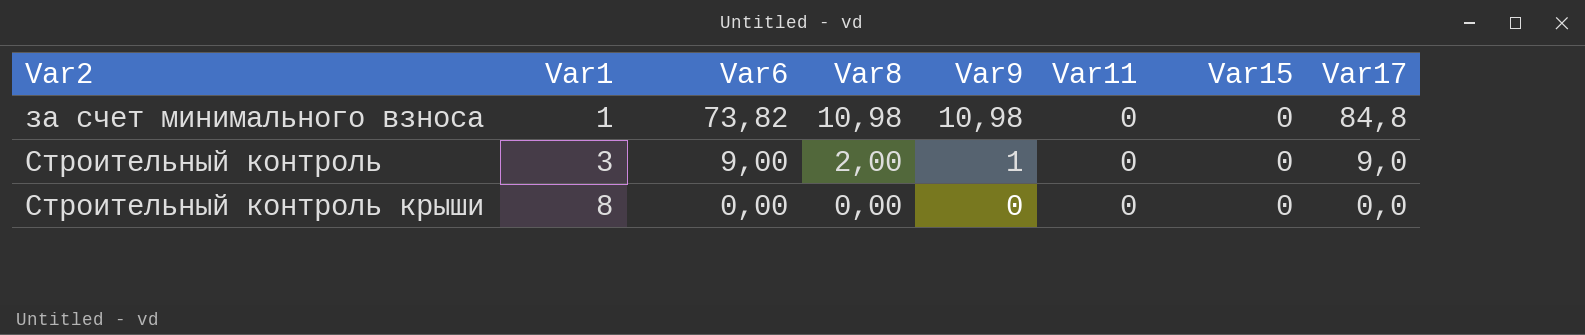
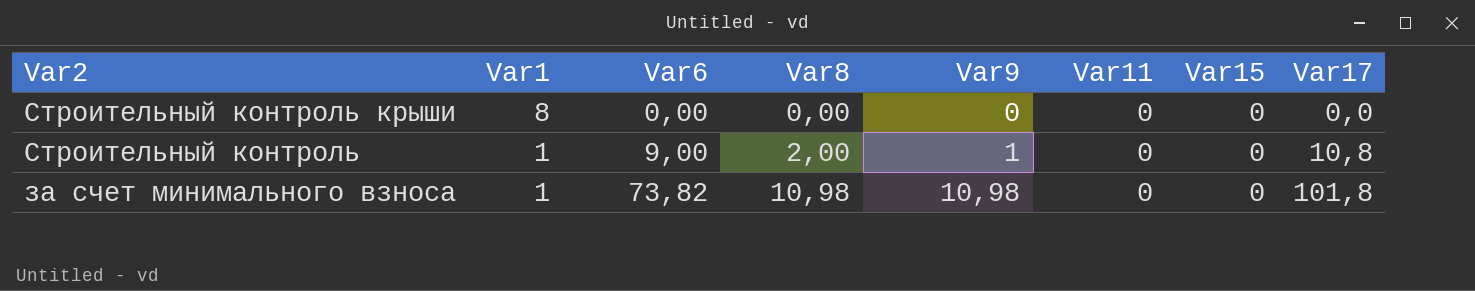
row order: Var2 ascending -> Var2 descending
Строительный контроль | Var1: 3 -> 1
Строительный контроль | Var17: 9,0 -> 10,8
за счет минимального взноса | Var17: 84,8 -> 101,8

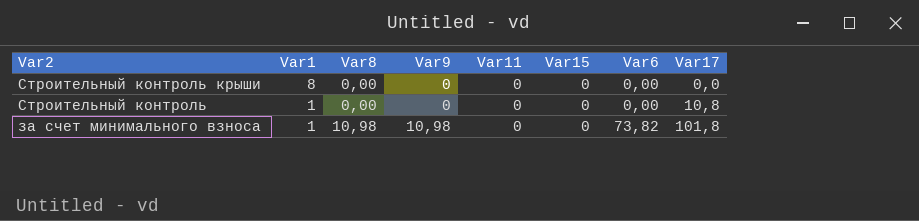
column Var6 | position: 3 -> 7
Строительный контроль | Var8: 2,00 -> 0,00
Строительный контроль | Var9: 1 -> 0
Строительный контроль | Var6: 9,00 -> 0,00

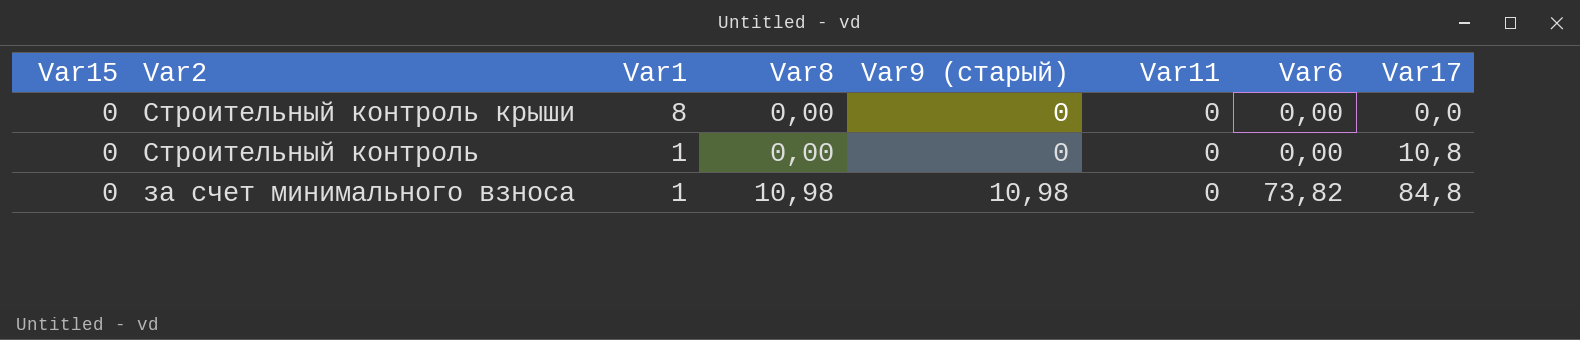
column Var15 | position: 6 -> 1
column name: Var9 -> Var9 (старый)
за счет минимального взноса | Var17: 101,8 -> 84,8

